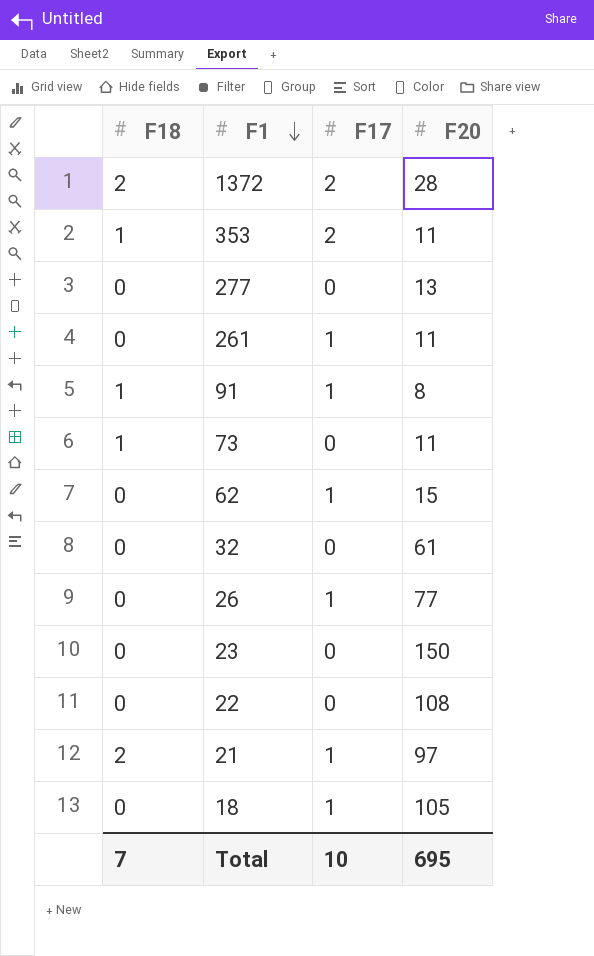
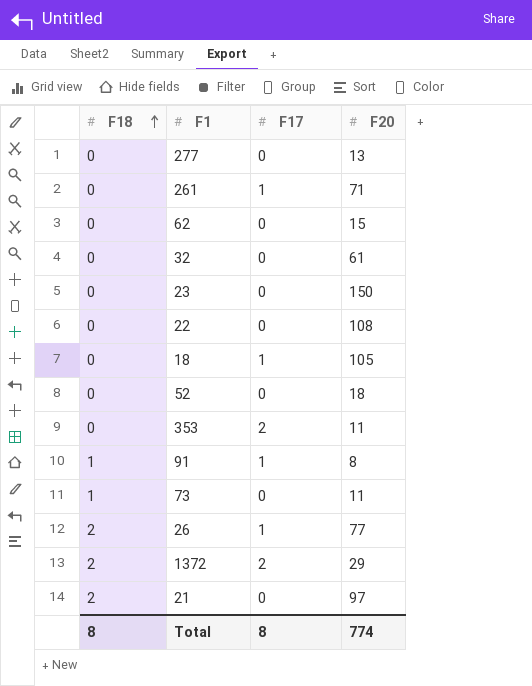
row order: F1 descending -> F18 ascending
261 | F20: 11 -> 71
62 | F17: 1 -> 0
row 52: none -> 0 | 0 | 18
353 | F18: 1 -> 0
26 | F18: 0 -> 2
1372 | F20: 28 -> 29
21 | F17: 1 -> 0
Total | F18: 7 -> 8
Total | F17: 10 -> 8
Total | F20: 695 -> 774

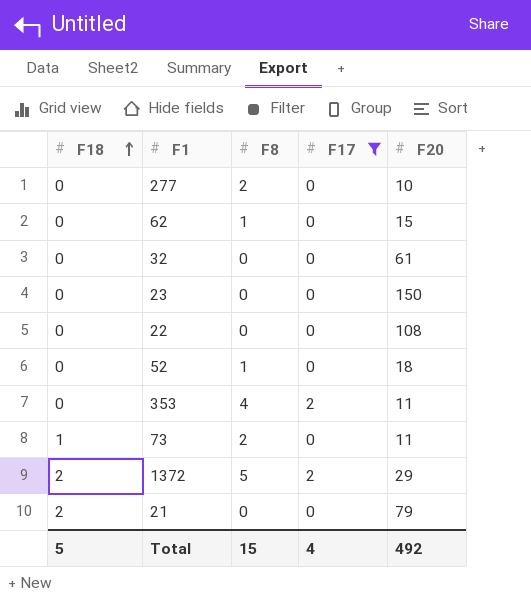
filter: none -> F17 != 1
column F8 | position: none -> 3
277 | F20: 13 -> 10
21 | F20: 97 -> 79
Total | F18: 8 -> 5
Total | F17: 8 -> 4
Total | F20: 774 -> 492

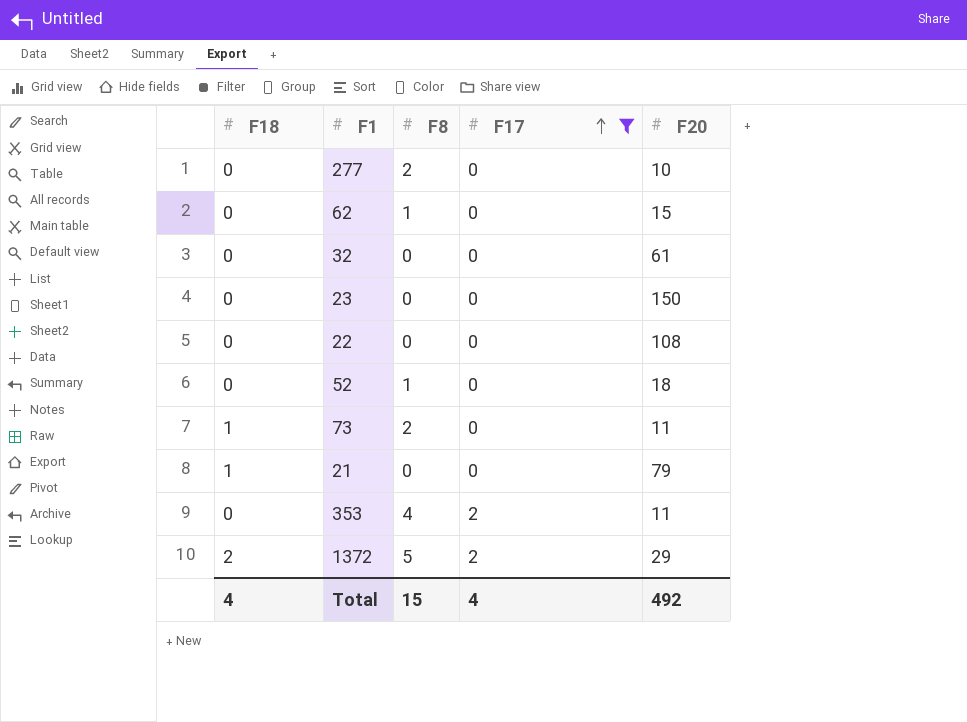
row order: F18 ascending -> F17 ascending
21 | F18: 2 -> 1
Total | F18: 5 -> 4

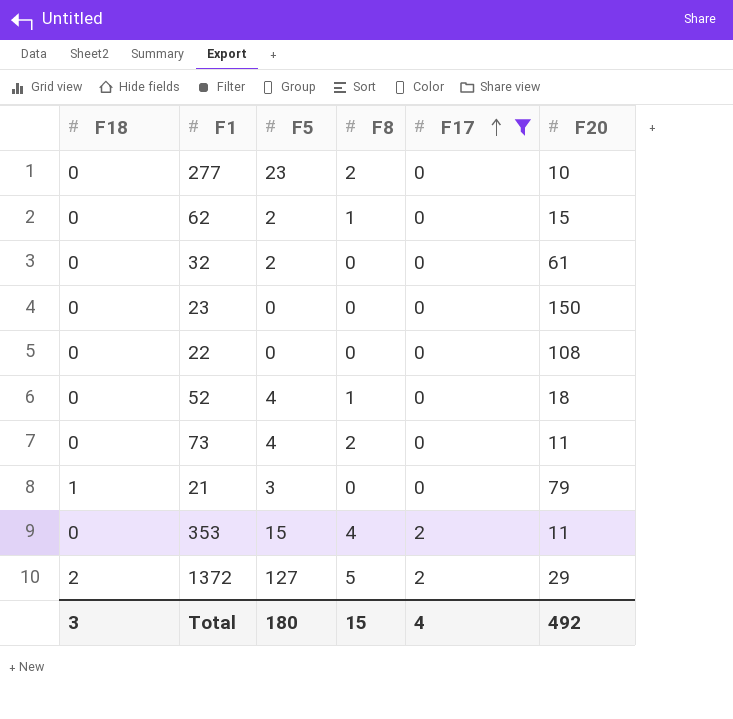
column F5 | position: none -> 3
73 | F18: 1 -> 0
Total | F18: 4 -> 3

